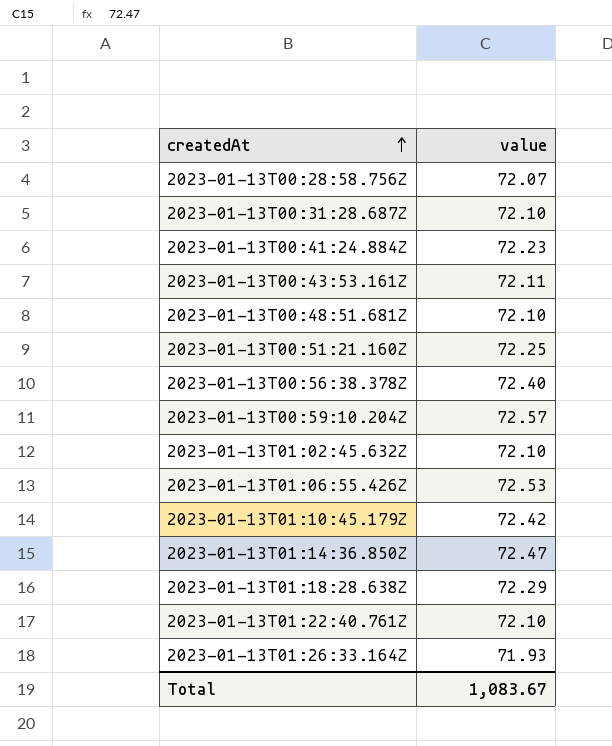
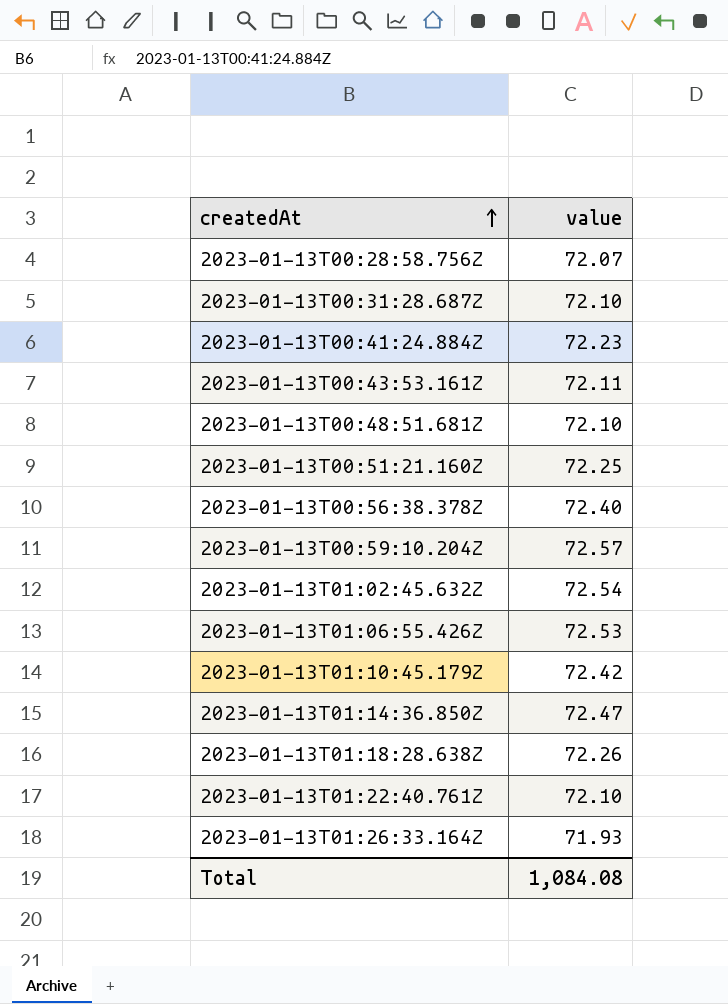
2023-01-13T01:02:45.632Z | value: 72.10 -> 72.54
2023-01-13T01:18:28.638Z | value: 72.29 -> 72.26
Total | value: 1,083.67 -> 1,084.08

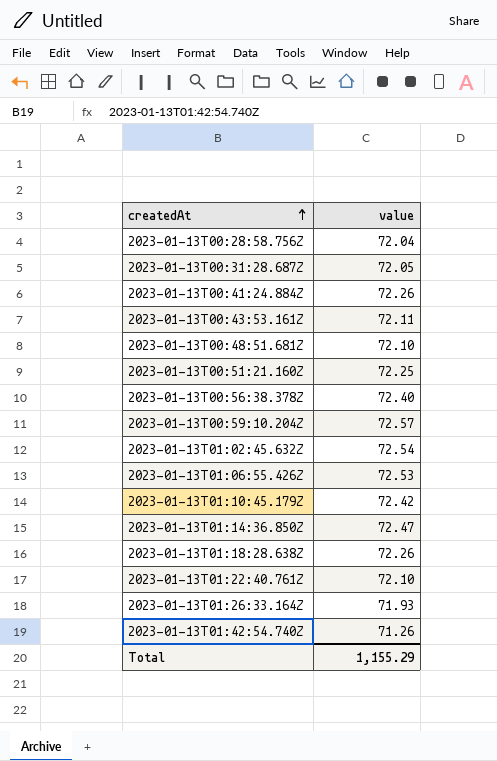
2023-01-13T00:28:58.756Z | value: 72.07 -> 72.04
2023-01-13T00:31:28.687Z | value: 72.10 -> 72.05
2023-01-13T00:41:24.884Z | value: 72.23 -> 72.26
row 2023-01-13T01:42:54.740Z: none -> 71.26
Total | value: 1,084.08 -> 1,155.29

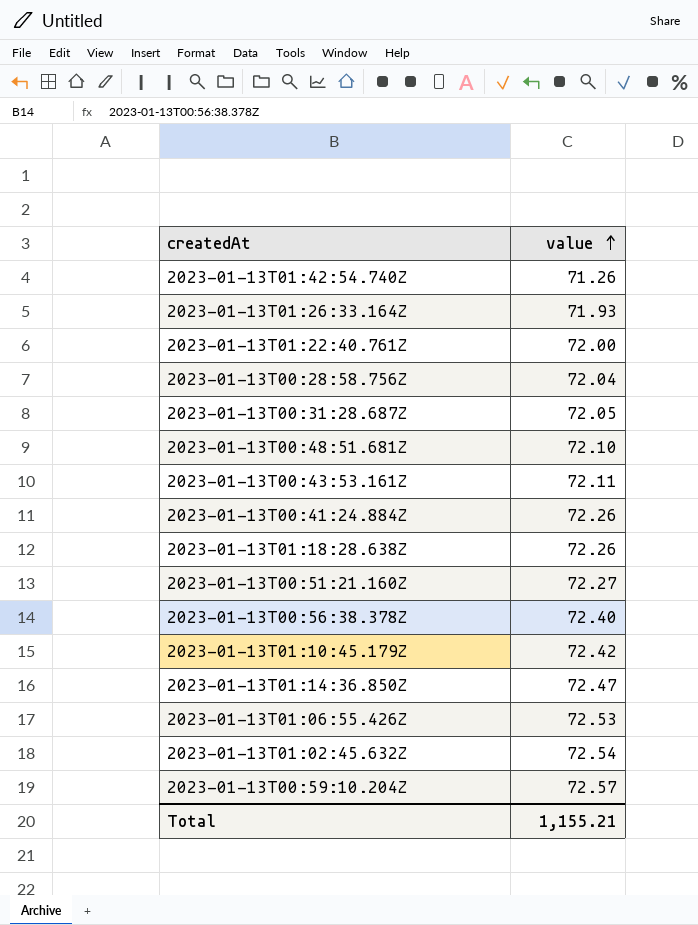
row order: createdAt ascending -> value ascending
2023-01-13T01:22:40.761Z | value: 72.10 -> 72.00
2023-01-13T00:51:21.160Z | value: 72.25 -> 72.27
Total | value: 1,155.29 -> 1,155.21

